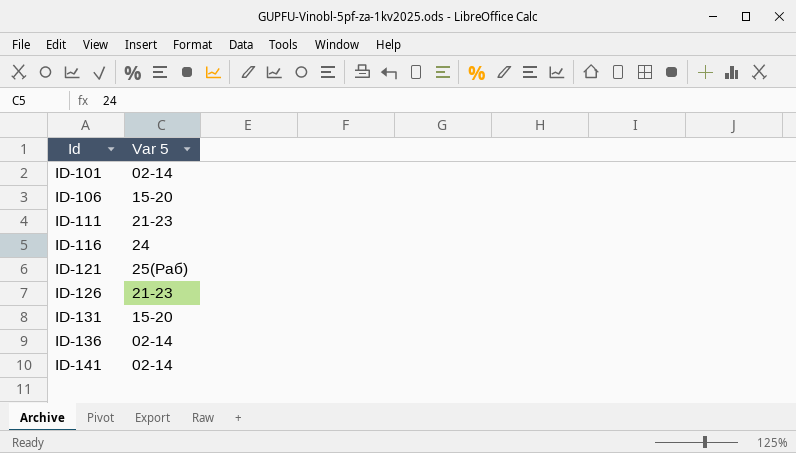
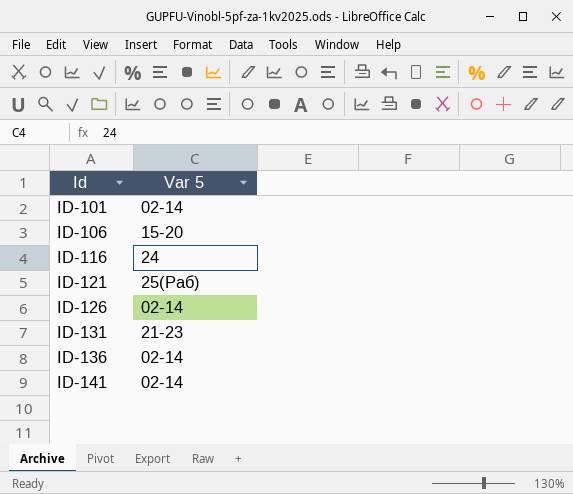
row ID-111: 21-23 -> none
ID-126 | Var 5: 21-23 -> 02-14
ID-131 | Var 5: 15-20 -> 21-23

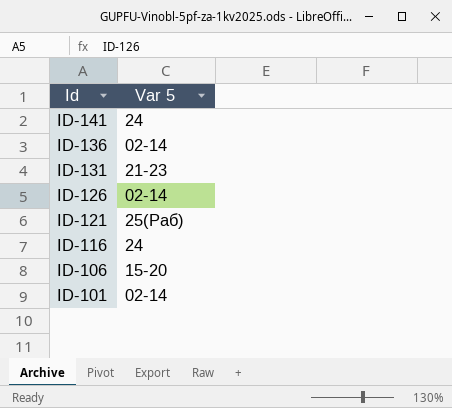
row order: Id ascending -> Id descending
ID-141 | Var 5: 02-14 -> 24

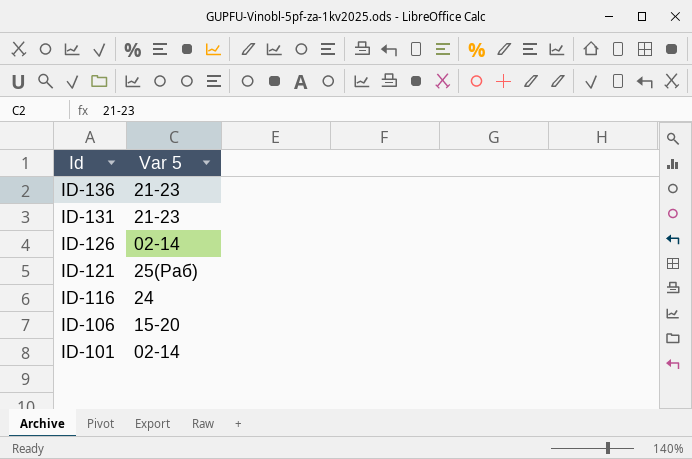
row ID-141: 24 -> none
ID-136 | Var 5: 02-14 -> 21-23

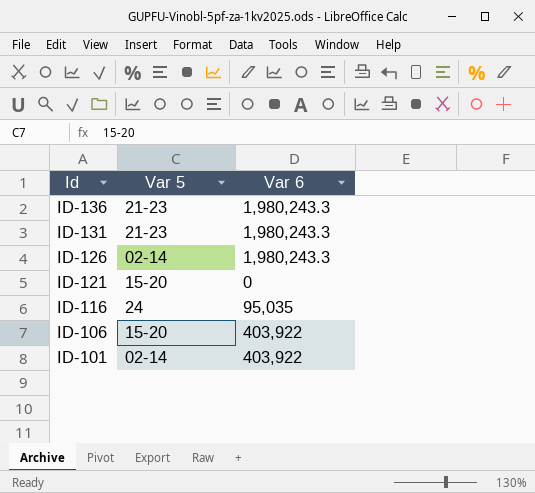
column Var 6 | position: none -> 3
ID-121 | Var 5: 25(Раб) -> 15-20

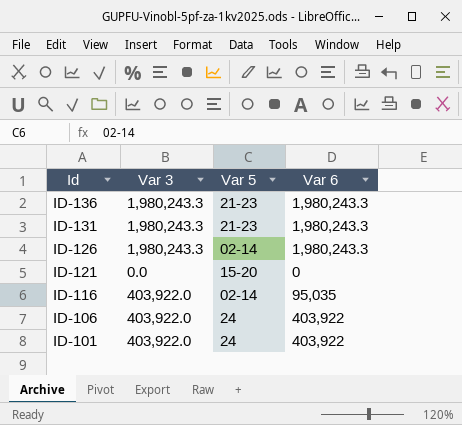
column Var 3 | position: none -> 2
ID-116 | Var 5: 24 -> 02-14
ID-106 | Var 5: 15-20 -> 24
ID-101 | Var 5: 02-14 -> 24

